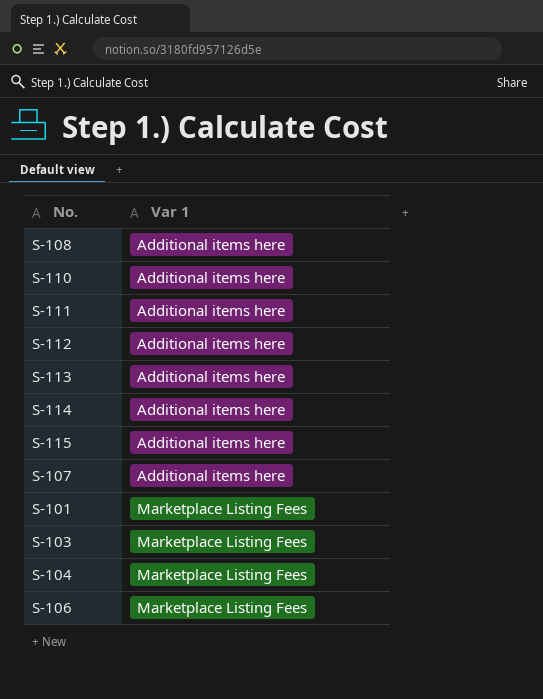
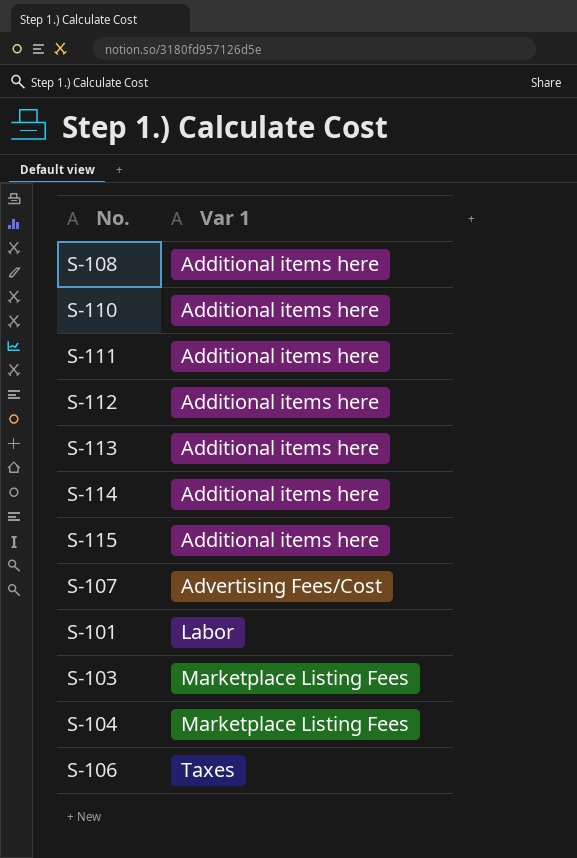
S-107 | Var 1: Additional items here -> Advertising Fees/Cost
S-101 | Var 1: Marketplace Listing Fees -> Labor
S-106 | Var 1: Marketplace Listing Fees -> Taxes

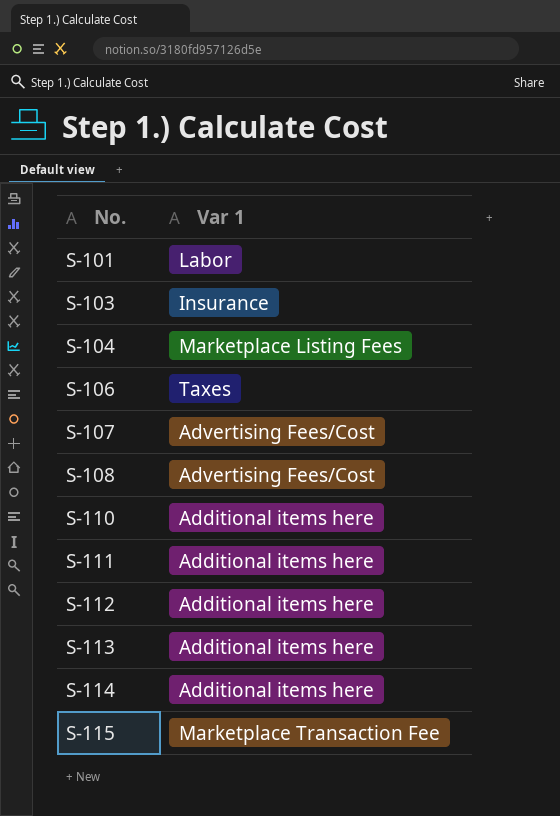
row order: Var 1 ascending -> No. ascending
S-103 | Var 1: Marketplace Listing Fees -> Insurance
S-108 | Var 1: Additional items here -> Advertising Fees/Cost
S-115 | Var 1: Additional items here -> Marketplace Transaction Fee

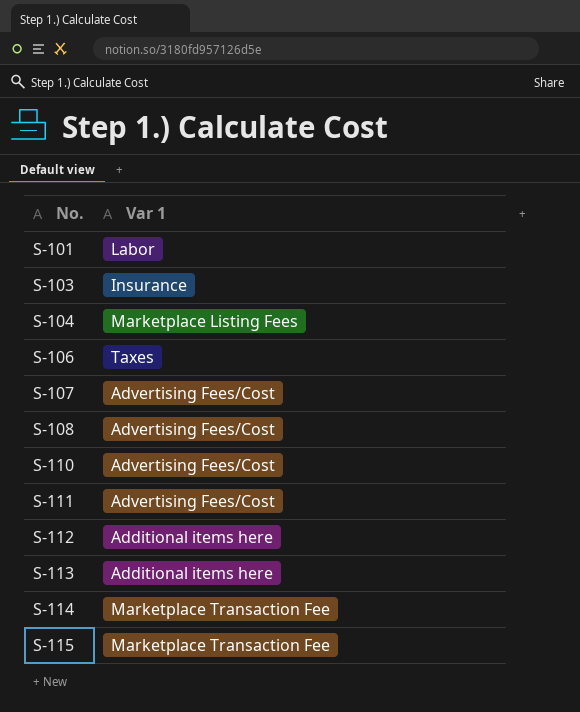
S-110 | Var 1: Additional items here -> Advertising Fees/Cost
S-111 | Var 1: Additional items here -> Advertising Fees/Cost
S-114 | Var 1: Additional items here -> Marketplace Transaction Fee

